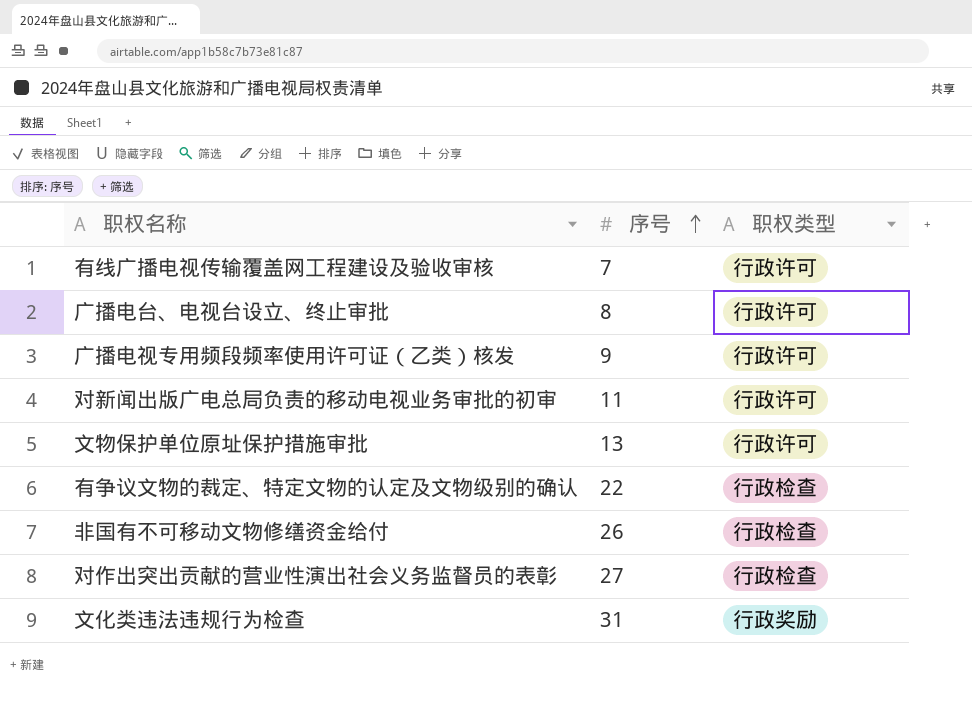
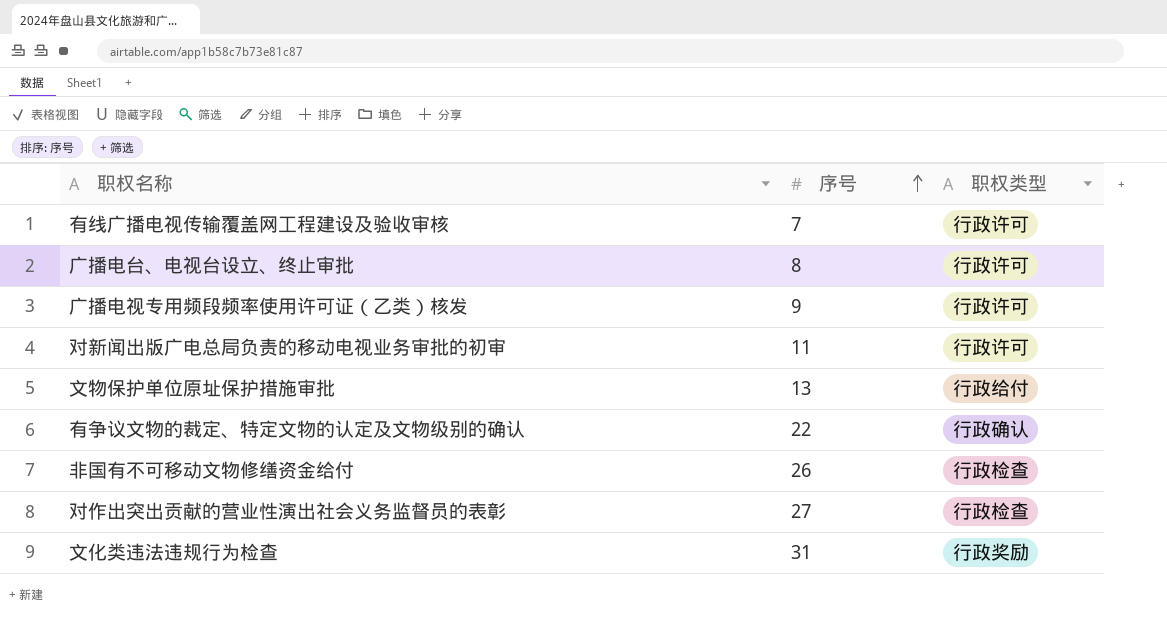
文物保护单位原址保护措施审批 | 职权类型: 行政许可 -> 行政给付
有争议文物的裁定、特定文物的认定及文物级别的确认 | 职权类型: 行政检查 -> 行政确认

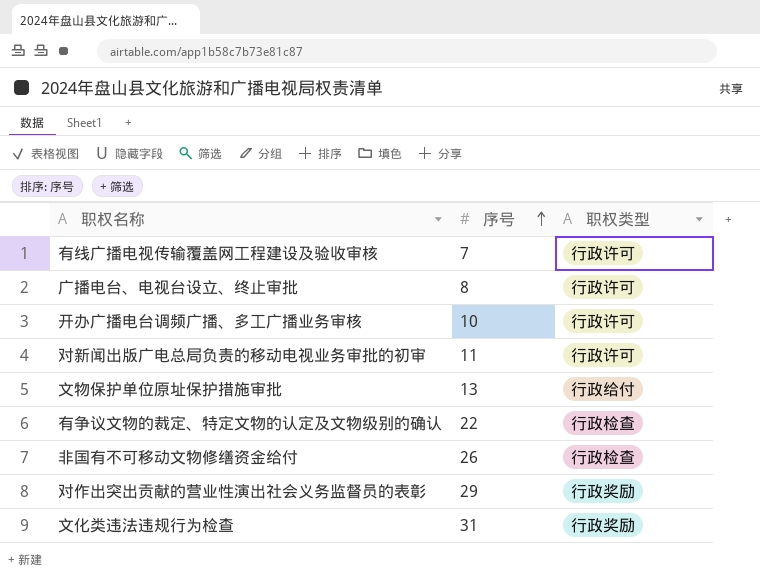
row 广播电视专用频段频率使用许可证（乙类）核发: 9 | 行政许可 -> none
row 开办广播电台调频广播、多工广播业务审核: none -> 10 | 行政许可
有争议文物的裁定、特定文物的认定及文物级别的确认 | 职权类型: 行政确认 -> 行政检查
对作出突出贡献的营业性演出社会义务监督员的表彰 | 序号: 27 -> 29
对作出突出贡献的营业性演出社会义务监督员的表彰 | 职权类型: 行政检查 -> 行政奖励

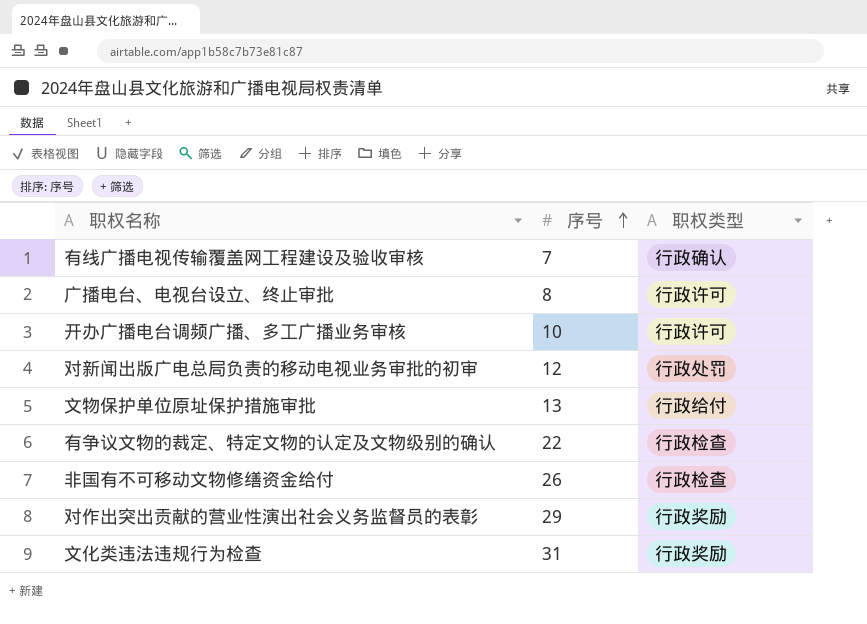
有线广播电视传输覆盖网工程建设及验收审核 | 职权类型: 行政许可 -> 行政确认
对新闻出版广电总局负责的移动电视业务审批的初审 | 序号: 11 -> 12
对新闻出版广电总局负责的移动电视业务审批的初审 | 职权类型: 行政许可 -> 行政处罚

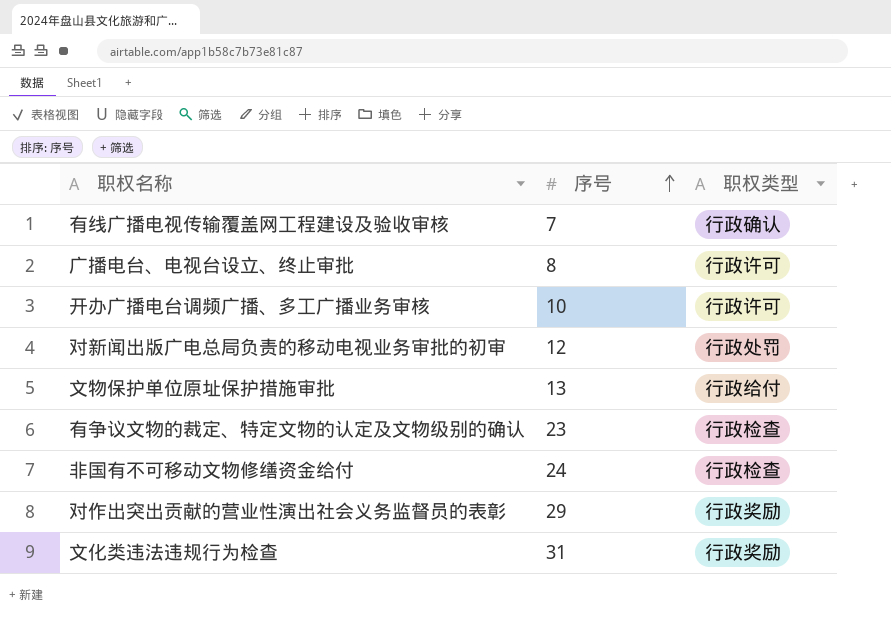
有争议文物的裁定、特定文物的认定及文物级别的确认 | 序号: 22 -> 23
非国有不可移动文物修缮资金给付 | 序号: 26 -> 24

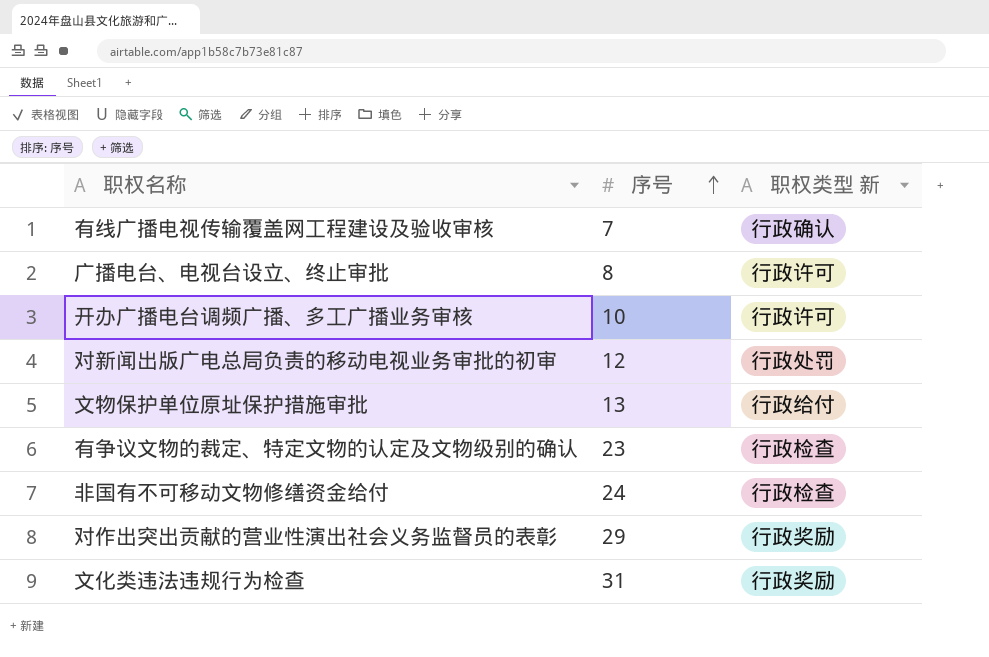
column name: 职权类型 -> 职权类型 新

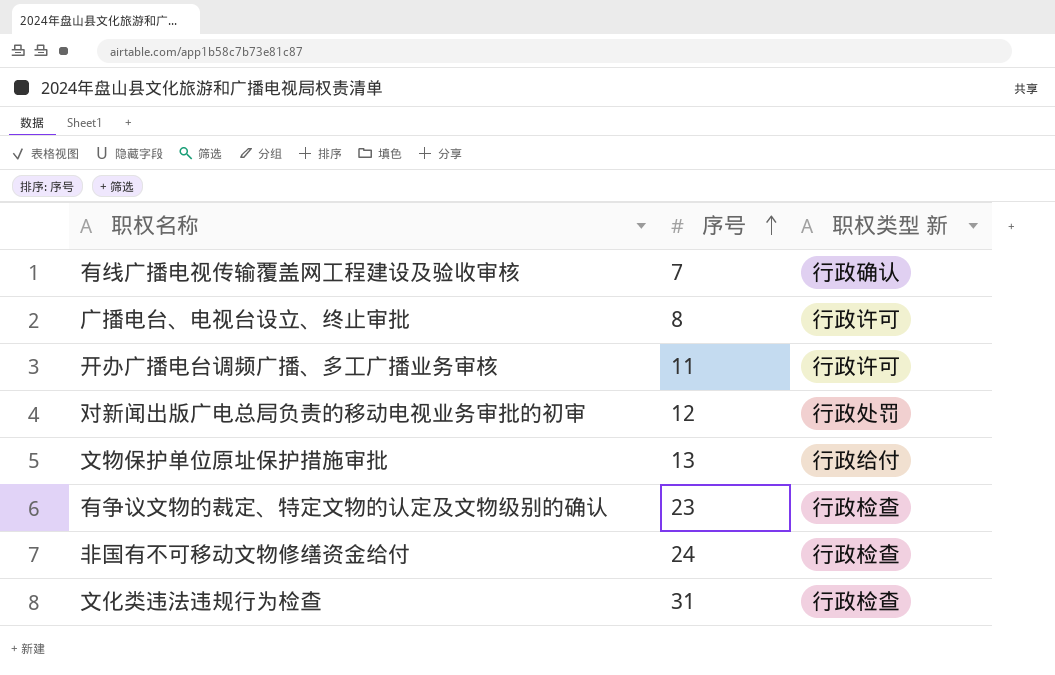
row 对作出突出贡献的营业性演出社会义务监督员的表彰: 29 | 行政奖励 -> none
开办广播电台调频广播、多工广播业务审核 | 序号: 10 -> 11
文化类违法违规行为检查 | 职权类型 新: 行政奖励 -> 行政检查

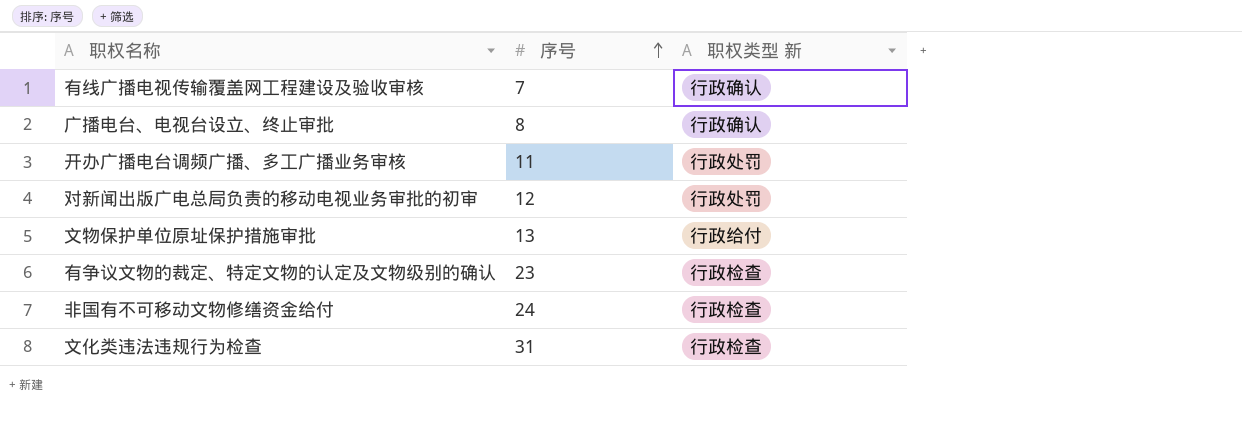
广播电台、电视台设立、终止审批 | 职权类型 新: 行政许可 -> 行政确认
开办广播电台调频广播、多工广播业务审核 | 职权类型 新: 行政许可 -> 行政处罚

